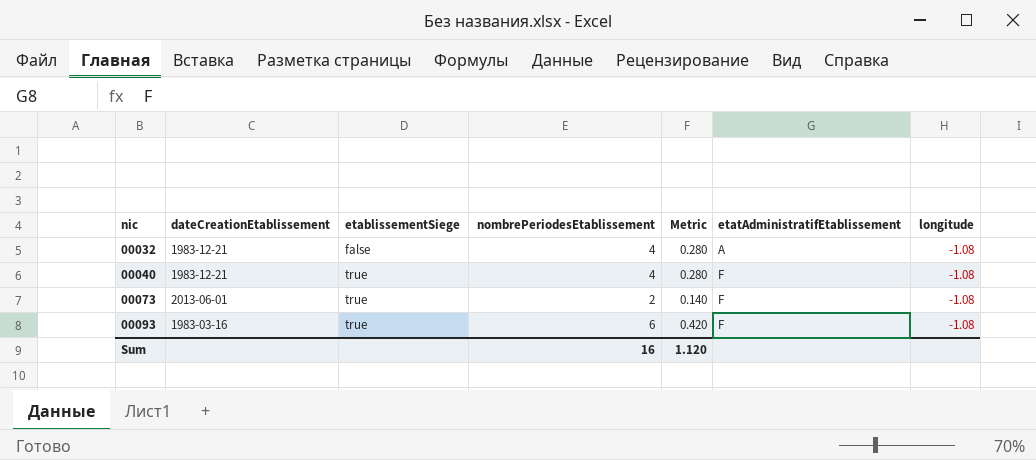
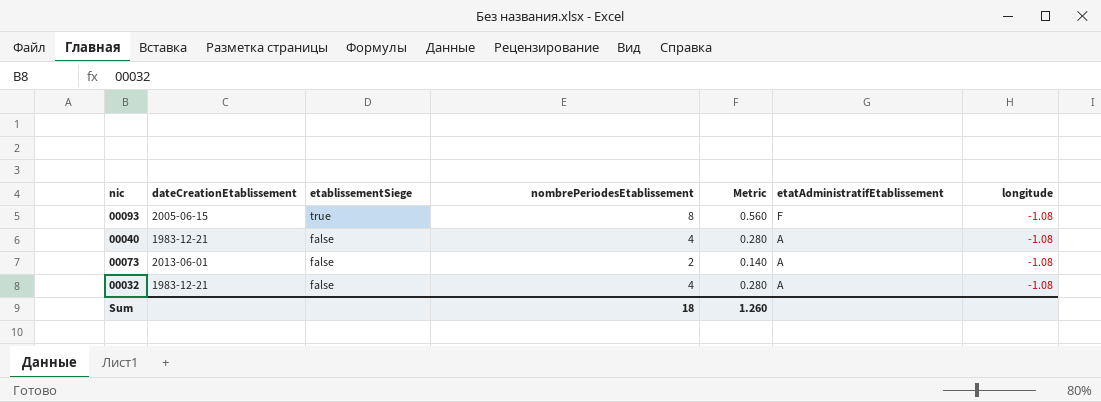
row order: nic ascending -> etablissementSiege descending
00093 | dateCreationEtablissement: 1983-03-16 -> 2005-06-15
00093 | nombrePeriodesEtablissement: 6 -> 8
00093 | Metric: 0.420 -> 0.560
00040 | etablissementSiege: true -> false
00040 | etatAdministratifEtablissement: F -> A
00073 | etablissementSiege: true -> false
00073 | etatAdministratifEtablissement: F -> A
Sum | nombrePeriodesEtablissement: 16 -> 18
Sum | Metric: 1.120 -> 1.260

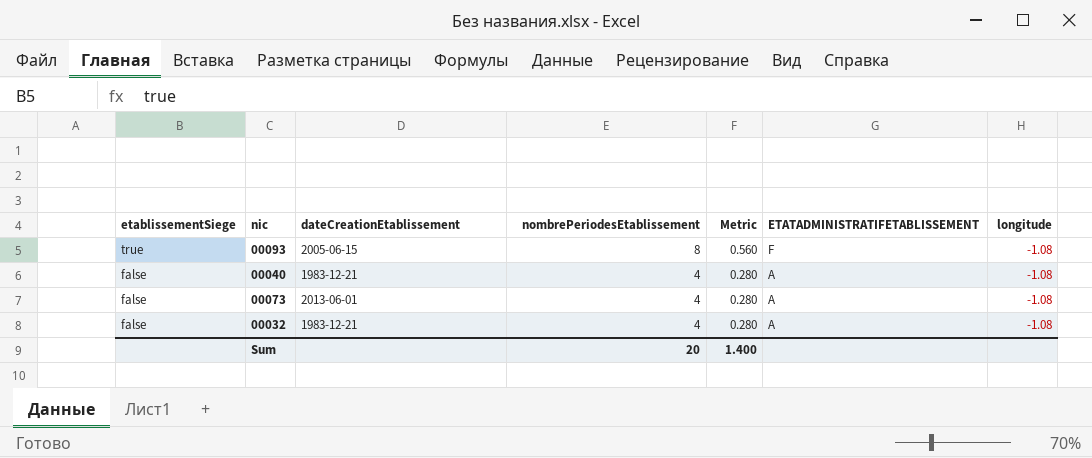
column etablissementSiege | position: 3 -> 1
column name: etatAdministratifEtablissement -> ETATADMINISTRATIFETABLISSEMENT
00073 | nombrePeriodesEtablissement: 2 -> 4
00073 | Metric: 0.140 -> 0.280
Sum | nombrePeriodesEtablissement: 18 -> 20
Sum | Metric: 1.260 -> 1.400

